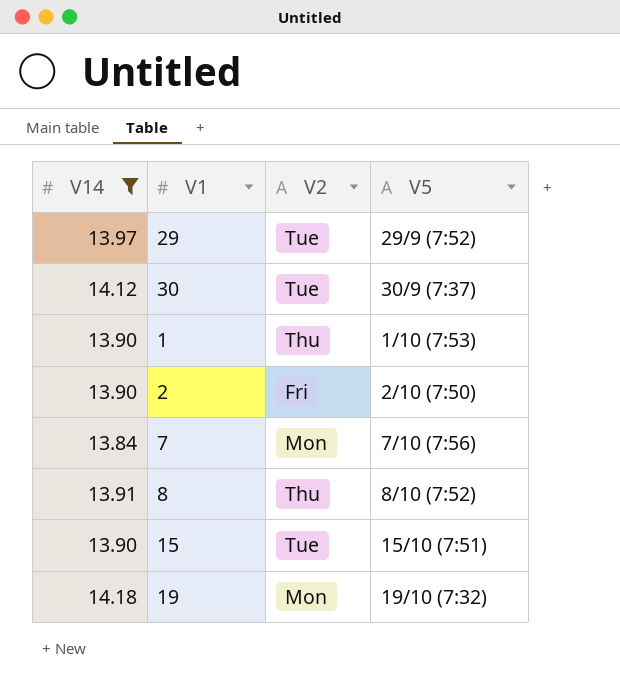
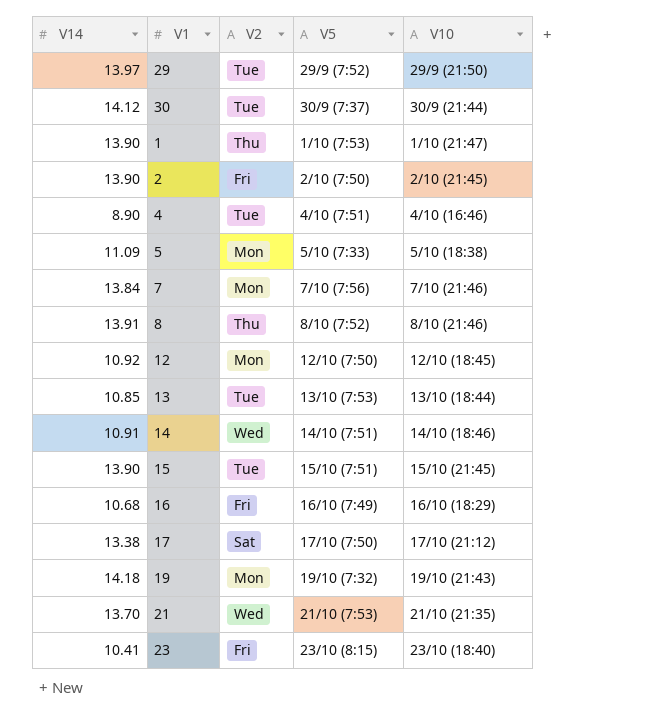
filter: V14 >= 13.84 -> none
column V10 | position: none -> 5

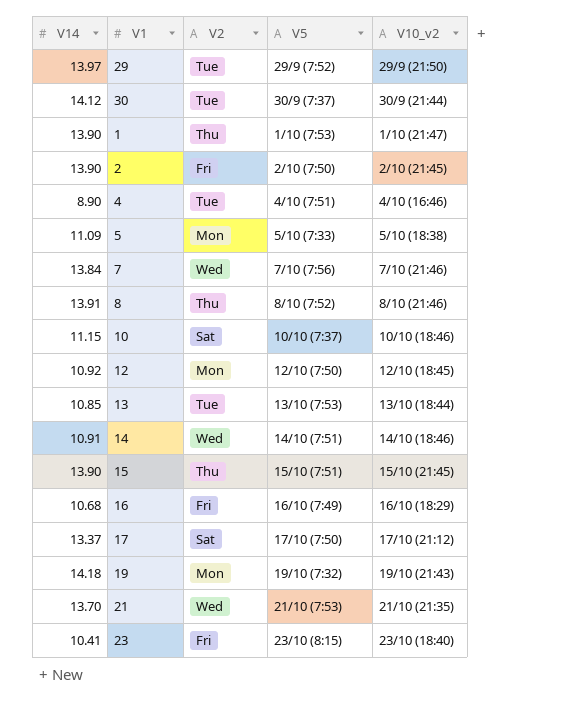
column name: V10 -> V10_v2
7 | V2: Mon -> Wed
row 10: none -> 11.15 | Sat | 10/10 (7:37) | 10/10 (18:46)
15 | V2: Tue -> Thu
17 | V14: 13.38 -> 13.37

